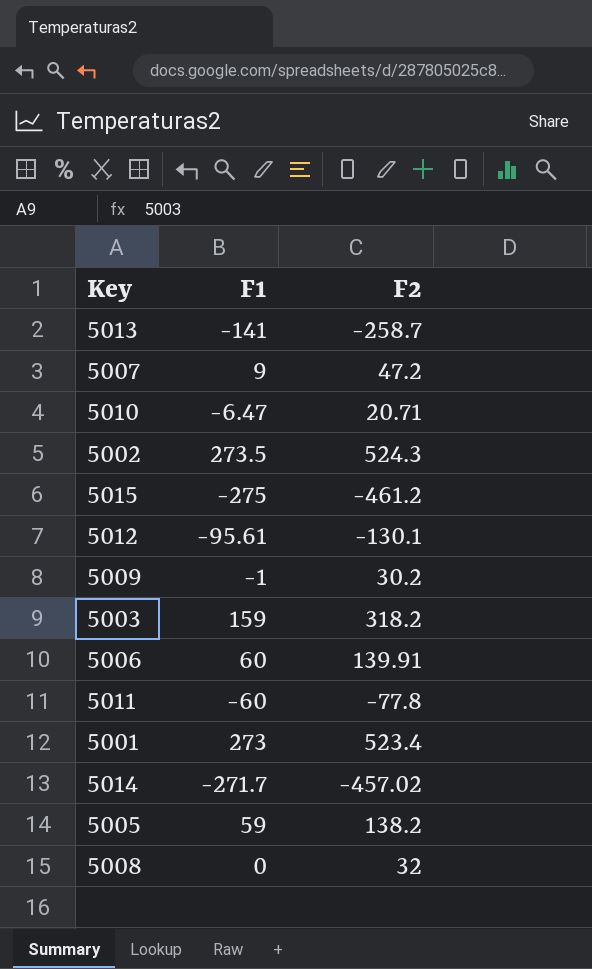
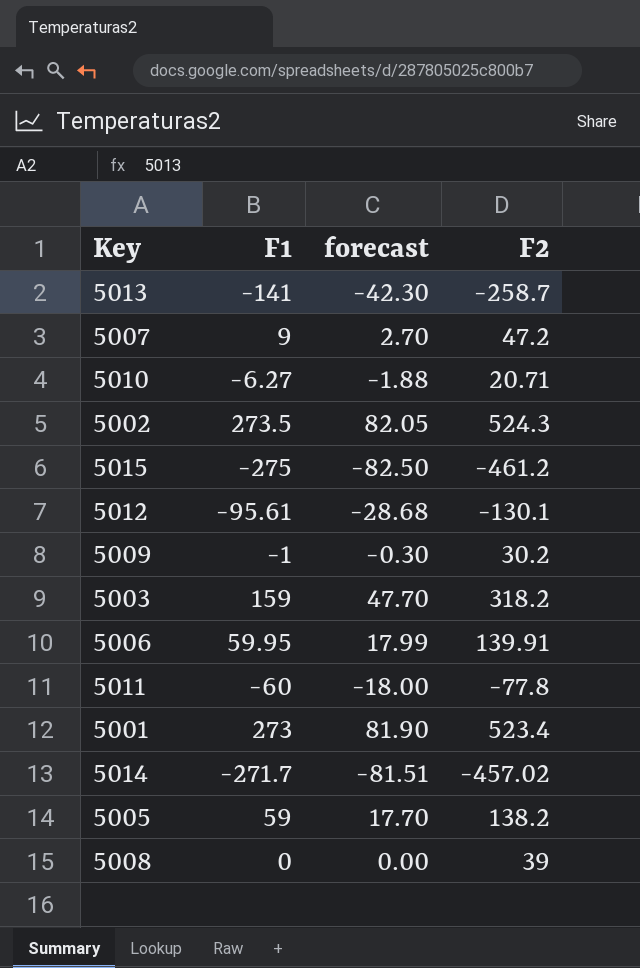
column forecast | formula: none -> [F1] * 0.3
5010 | F1: -6.47 -> -6.27
5006 | F1: 60 -> 59.95
5008 | F2: 32 -> 39

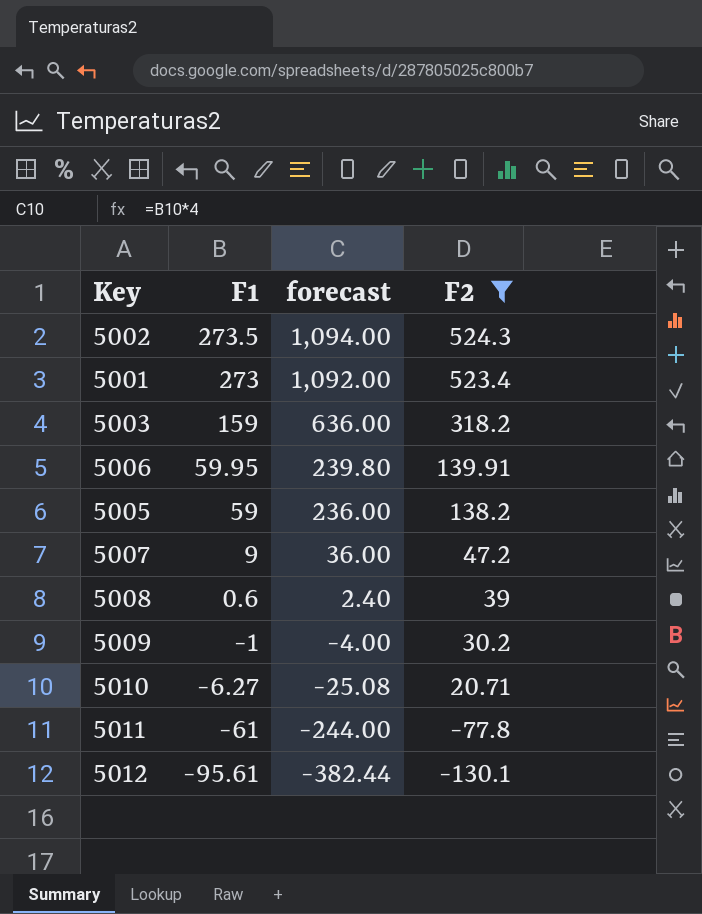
filter: none -> F2 >= -130.1
row order: none -> F1 descending
column forecast | formula: [F1] * 0.3 -> [F1] * 4
5008 | F1: 0 -> 0.6
5011 | F1: -60 -> -61

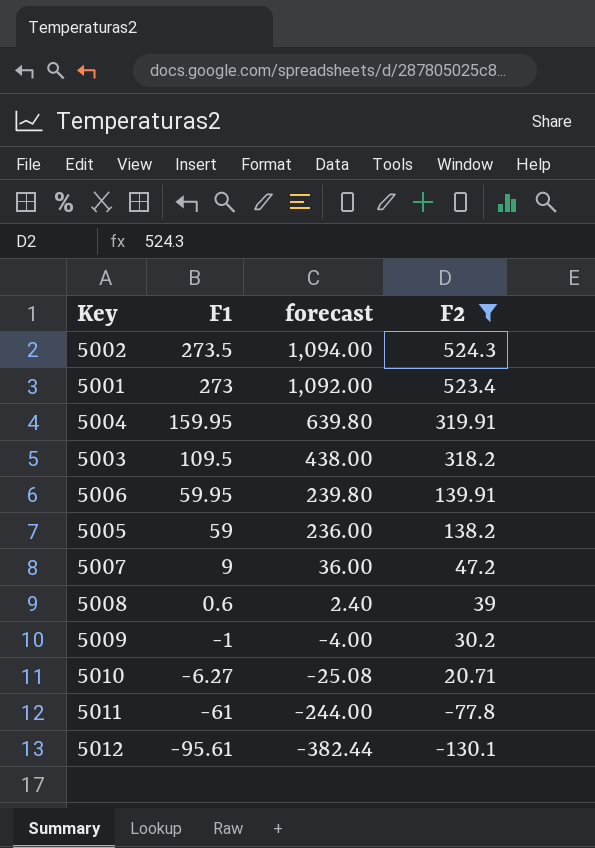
row 5004: none -> 159.95 | 639.80 | 319.91
5003 | F1: 159 -> 109.5
5003 | forecast: 636.00 -> 438.00

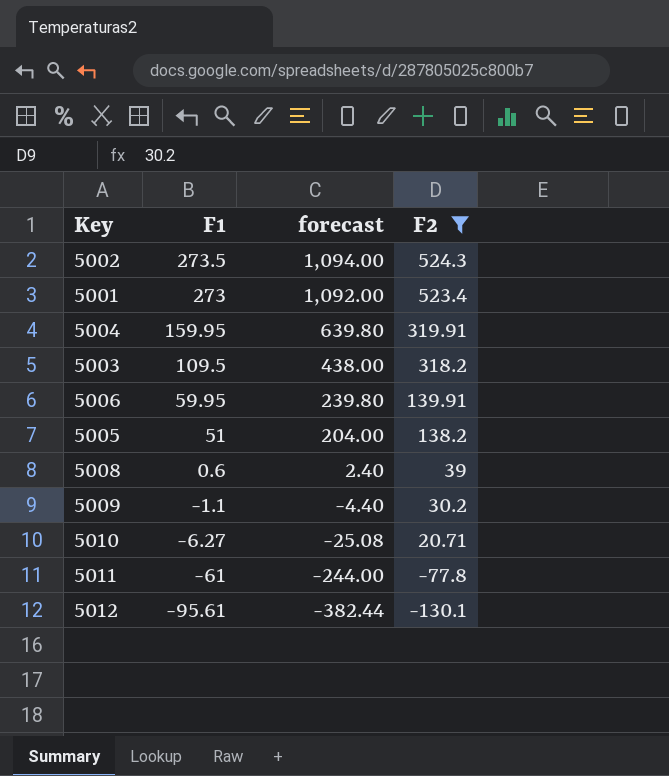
row 5007: 9 | 36.00 | 47.2 -> none
5005 | F1: 59 -> 51
5005 | forecast: 236.00 -> 204.00
5009 | F1: -1 -> -1.1
5009 | forecast: -4.00 -> -4.40

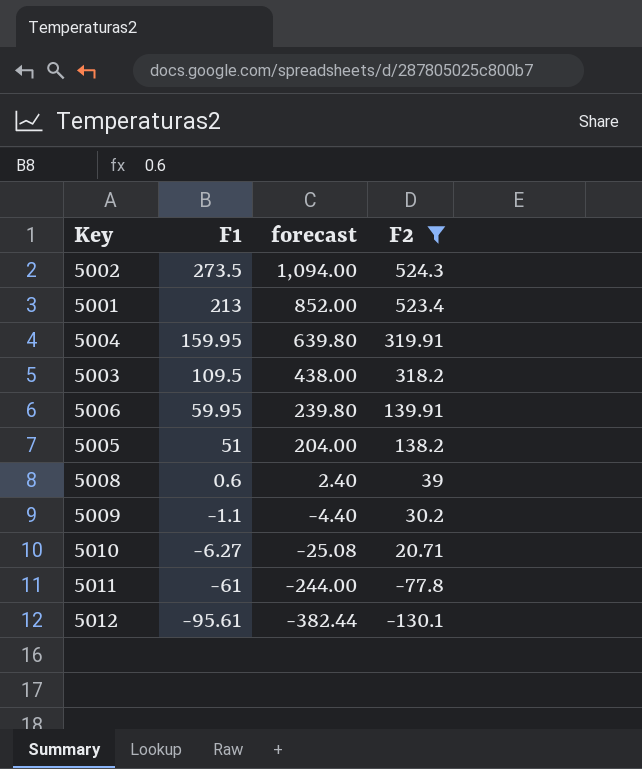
5001 | F1: 273 -> 213
5001 | forecast: 1,092.00 -> 852.00

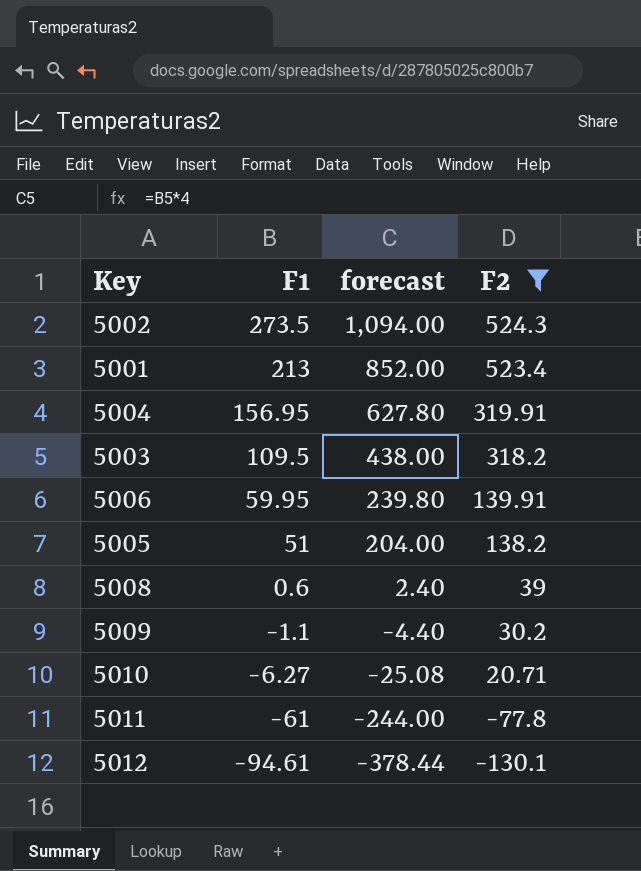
5004 | F1: 159.95 -> 156.95
5004 | forecast: 639.80 -> 627.80
5012 | F1: -95.61 -> -94.61
5012 | forecast: -382.44 -> -378.44

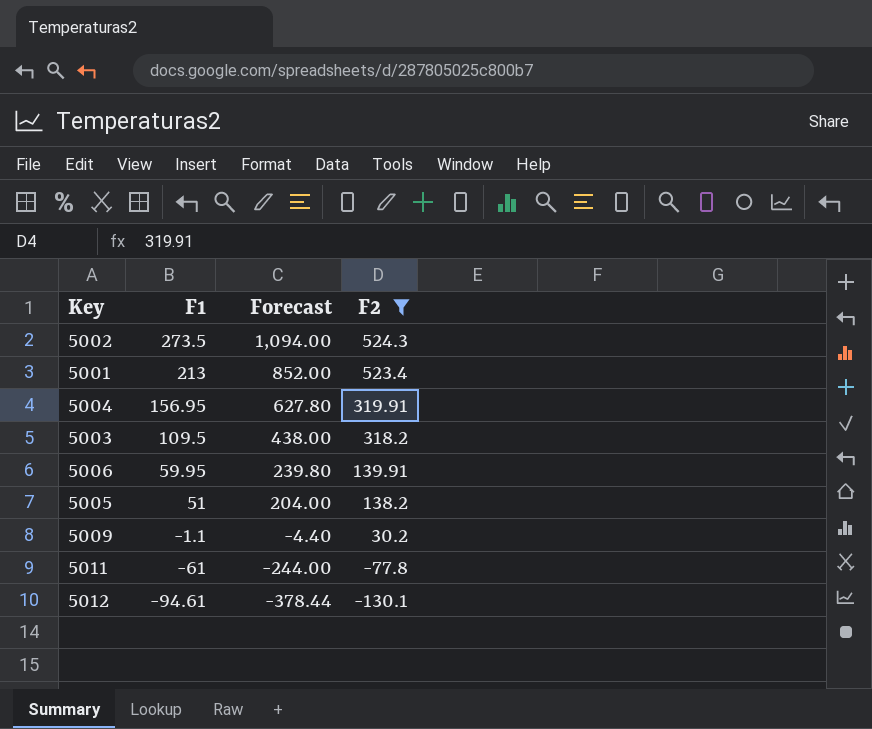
column name: forecast -> Forecast
row 5008: 0.6 | 2.40 | 39 -> none
row 5010: -6.27 | -25.08 | 20.71 -> none

